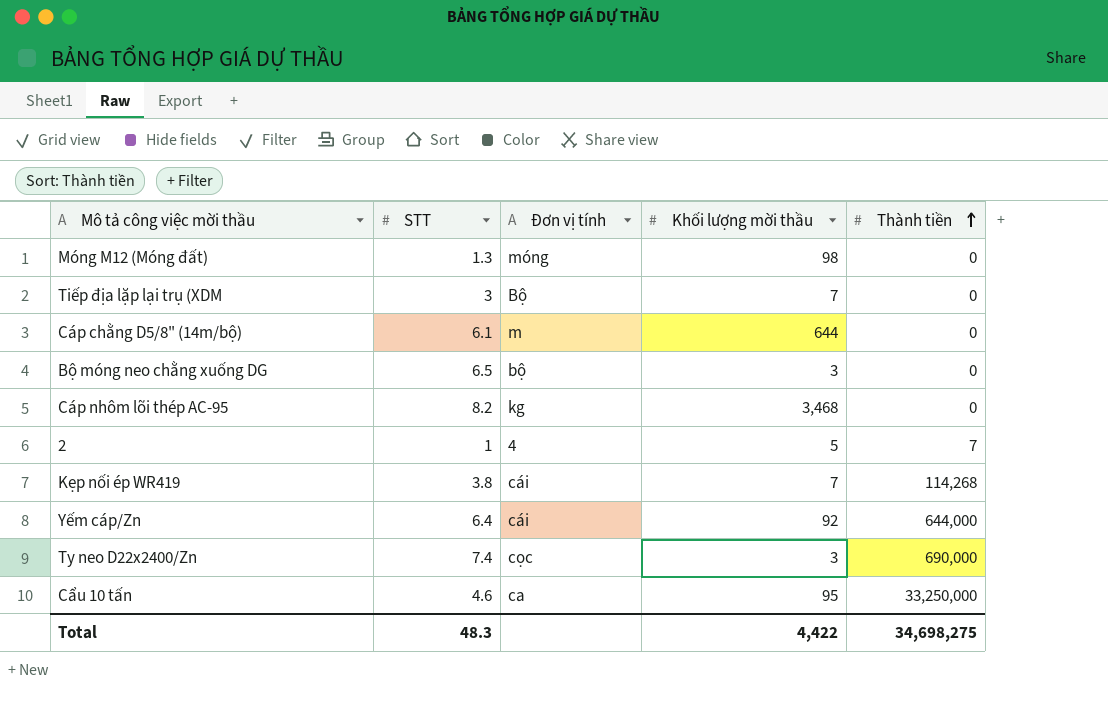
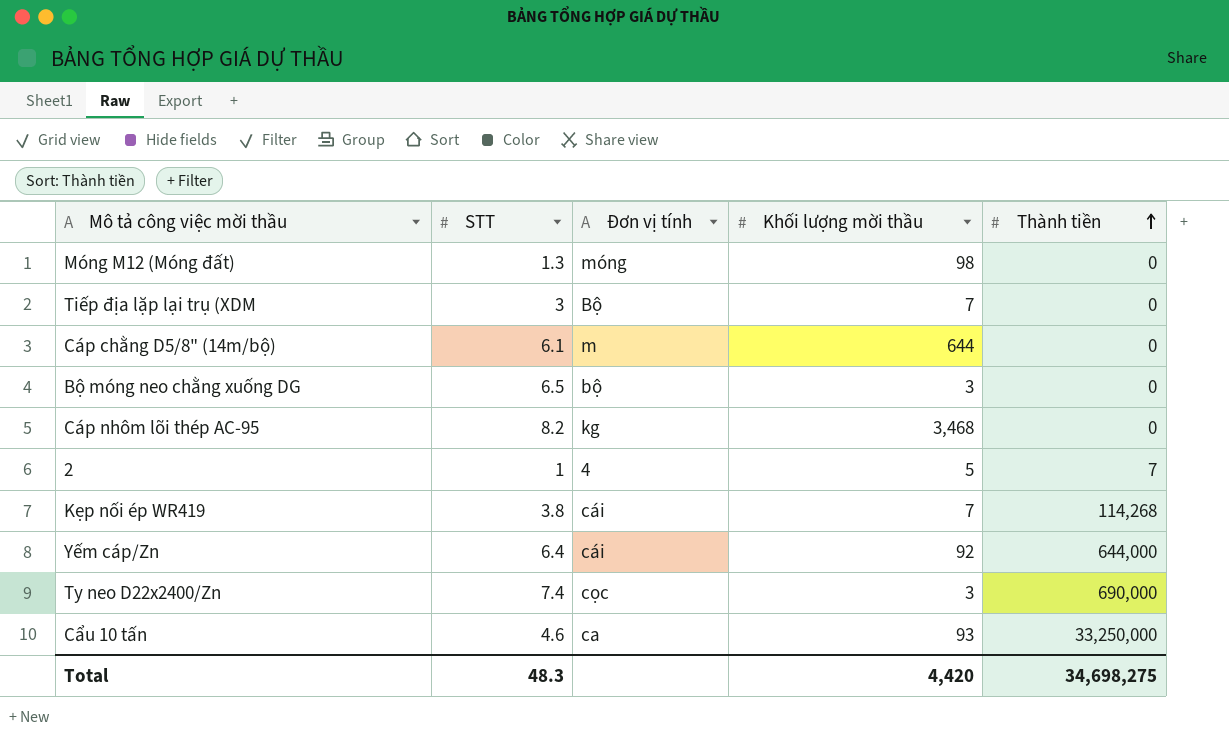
Cẩu 10 tấn | Khối lượng mời thầu: 95 -> 93
Total | Khối lượng mời thầu: 4,422 -> 4,420

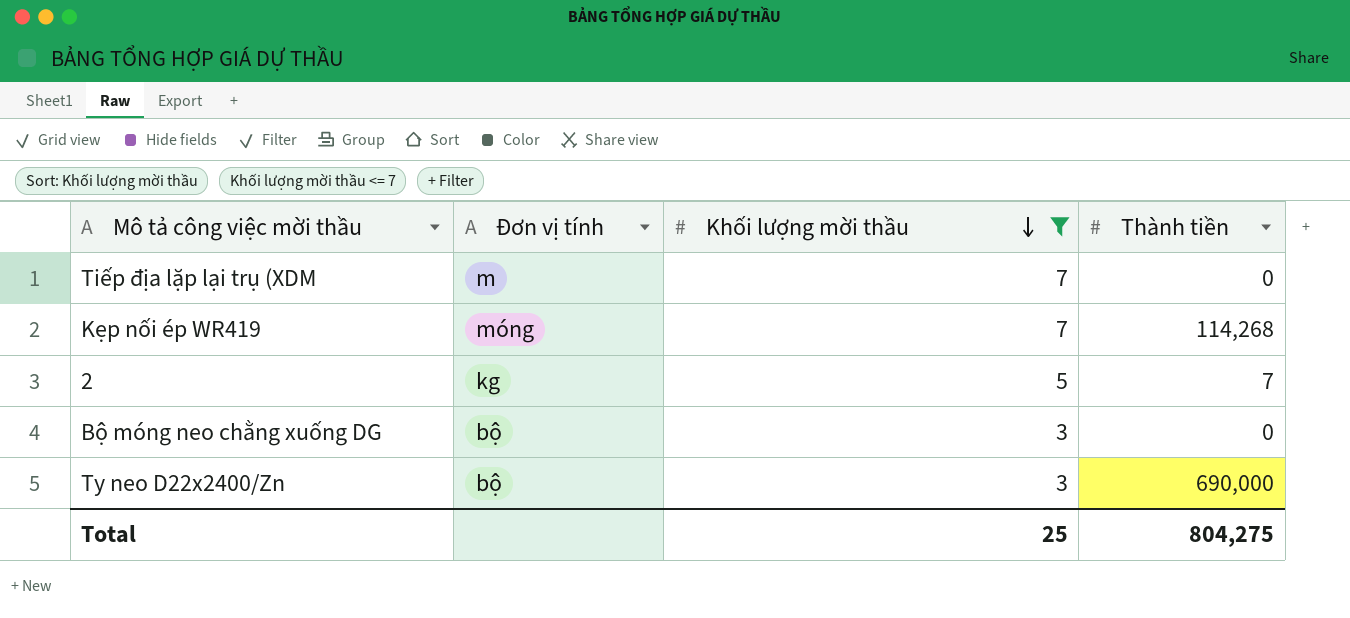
filter: none -> Khối lượng mời thầu <= 7
row order: Thành tiền ascending -> Khối lượng mời thầu descending
column STT | position: 2 -> none
Tiếp địa lặp lại trụ (XDM | Đơn vị tính: Bộ -> m
Kẹp nối ép WR419 | Đơn vị tính: cái -> móng
2 | Đơn vị tính: 4 -> kg
Ty neo D22x2400/Zn | Đơn vị tính: cọc -> bộ
Total | Khối lượng mời thầu: 4,420 -> 25
Total | Thành tiền: 34,698,275 -> 804,275

